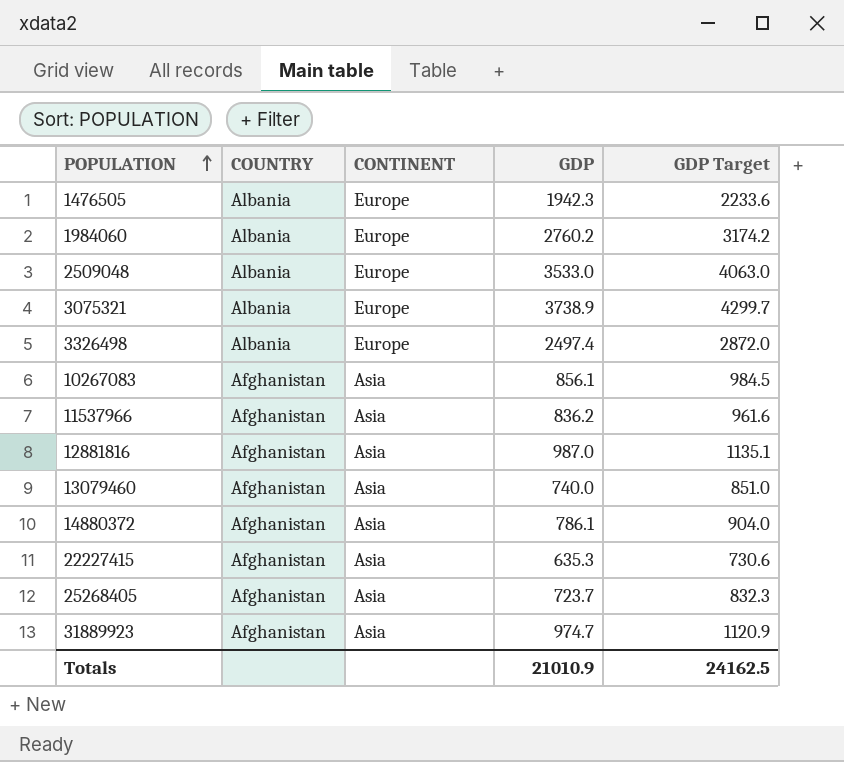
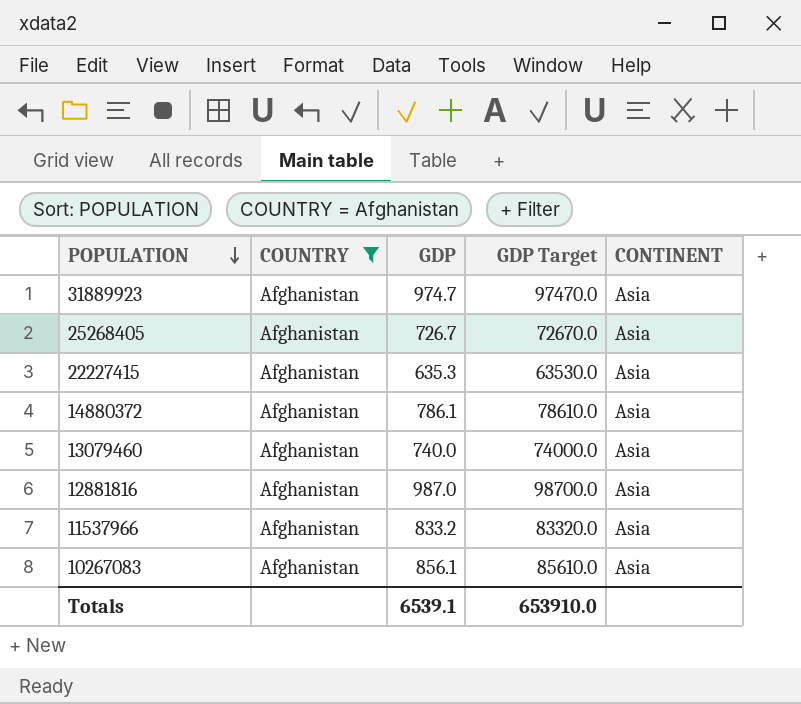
filter: none -> COUNTRY = Afghanistan
row order: POPULATION ascending -> POPULATION descending
column GDP Target | formula: [GDP] * 1.15 -> [GDP] * 100
column CONTINENT | position: 3 -> 5
25268405 | GDP: 723.7 -> 726.7
11537966 | GDP: 836.2 -> 833.2
Totals | GDP: 21010.9 -> 6539.1
Totals | GDP Target: 24162.5 -> 653910.0

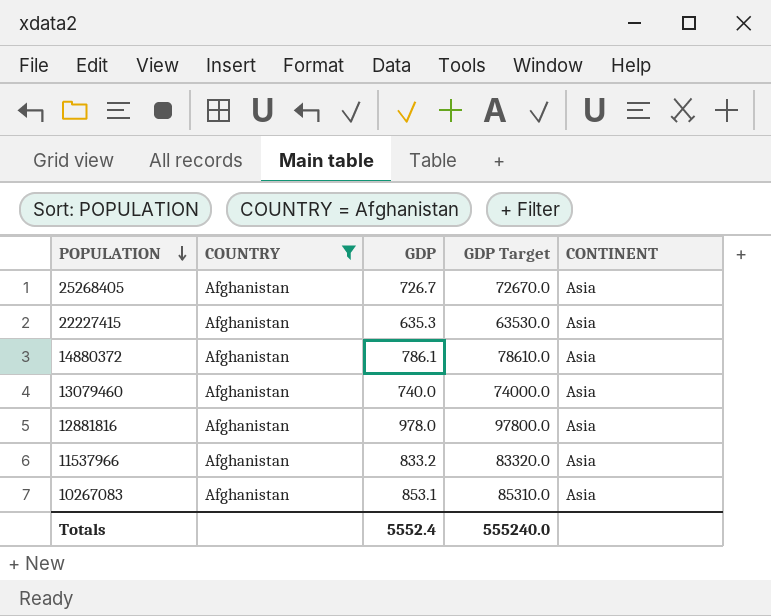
row 31889923: Afghanistan | 974.7 | 97470.0 | Asia -> none
12881816 | GDP: 987.0 -> 978.0
12881816 | GDP Target: 98700.0 -> 97800.0
10267083 | GDP: 856.1 -> 853.1
10267083 | GDP Target: 85610.0 -> 85310.0
Totals | GDP: 6539.1 -> 5552.4
Totals | GDP Target: 653910.0 -> 555240.0

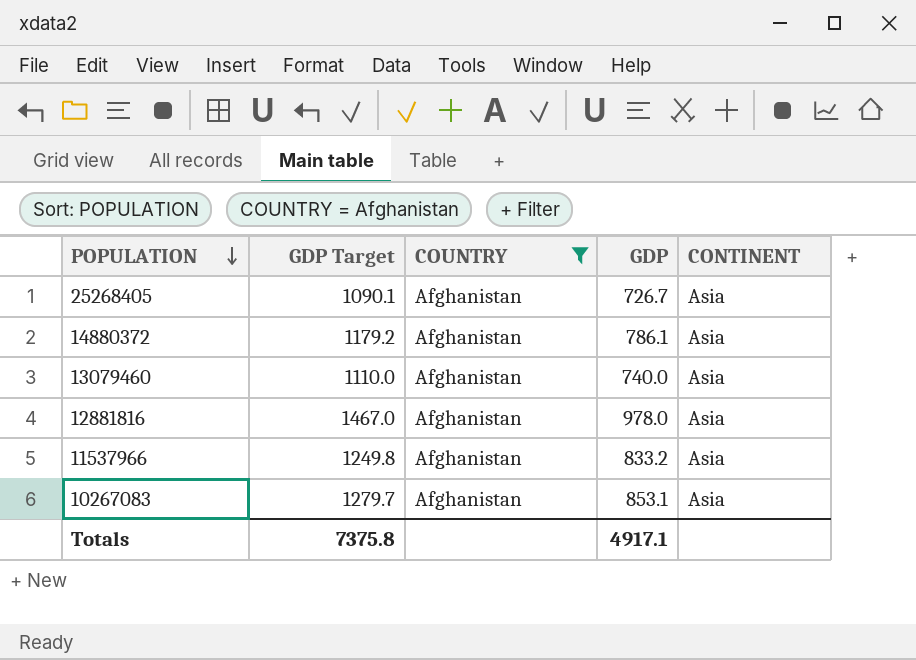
column GDP Target | formula: [GDP] * 100 -> [GDP] * 1.5
column GDP Target | position: 4 -> 2
row 22227415: Afghanistan | 635.3 | 63530.0 | Asia -> none
Totals | GDP Target: 555240.0 -> 7375.8
Totals | GDP: 5552.4 -> 4917.1

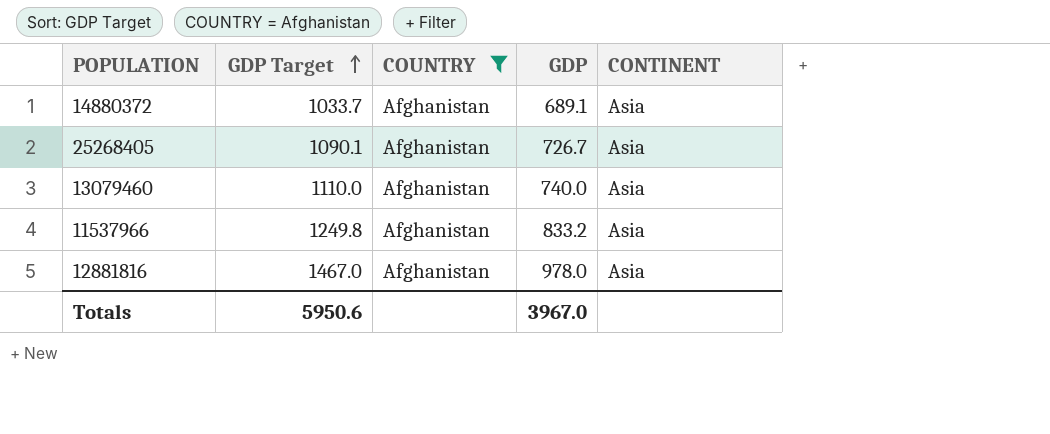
row order: POPULATION descending -> GDP Target ascending
row 10267083: 1279.7 | Afghanistan | 853.1 | Asia -> none
14880372 | GDP Target: 1179.2 -> 1033.7
14880372 | GDP: 786.1 -> 689.1
Totals | GDP Target: 7375.8 -> 5950.6
Totals | GDP: 4917.1 -> 3967.0

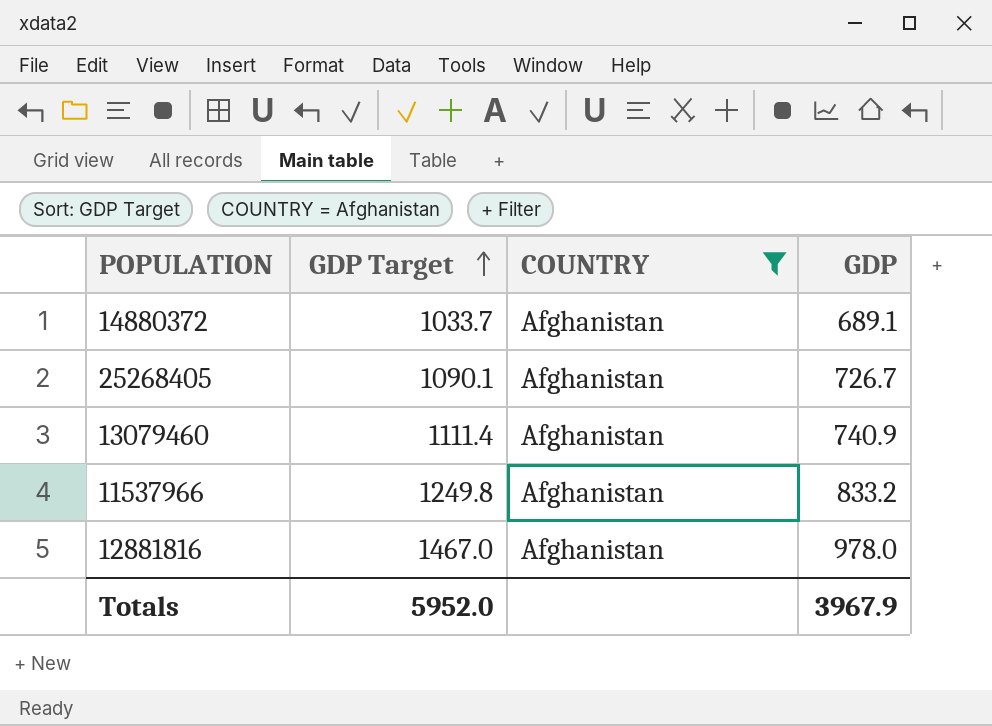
column CONTINENT | position: 5 -> none
13079460 | GDP Target: 1110.0 -> 1111.4
13079460 | GDP: 740.0 -> 740.9
Totals | GDP Target: 5950.6 -> 5952.0
Totals | GDP: 3967.0 -> 3967.9

